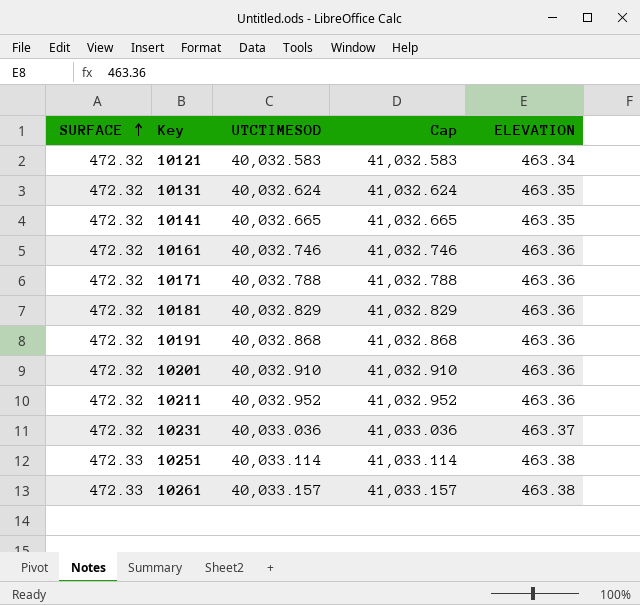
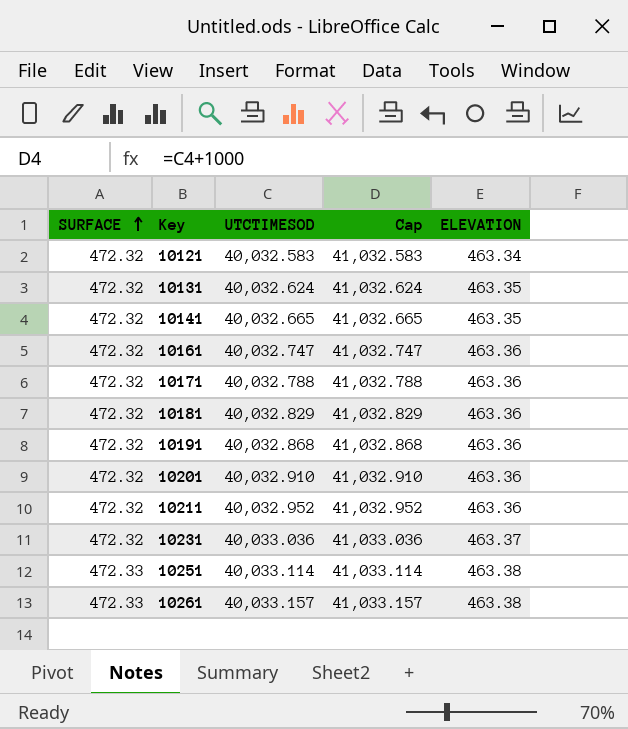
10161 | UTCTIMESOD: 40,032.746 -> 40,032.747
10161 | Cap: 41,032.746 -> 41,032.747

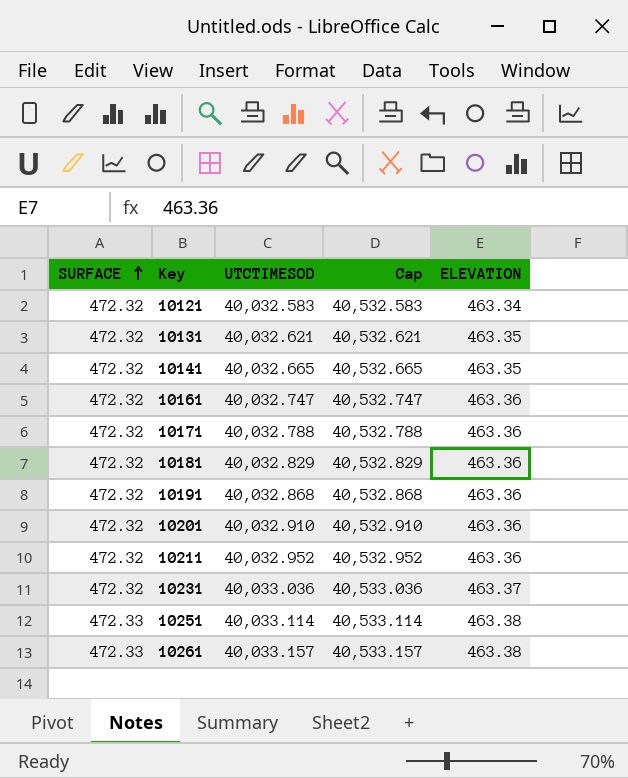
column Cap | formula: [UTCTIMESOD] + 1000 -> [UTCTIMESOD] + 500
10131 | UTCTIMESOD: 40,032.624 -> 40,032.621

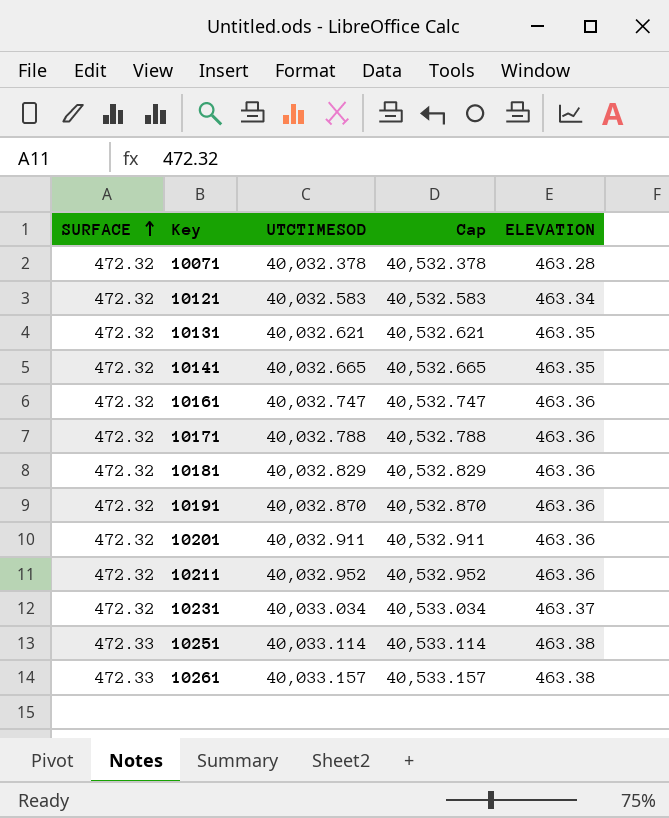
row 10071: none -> 472.32 | 40,032.378 | 40,532.378 | 463.28
10191 | UTCTIMESOD: 40,032.868 -> 40,032.870
10191 | Cap: 40,532.868 -> 40,532.870
10201 | UTCTIMESOD: 40,032.910 -> 40,032.911
10201 | Cap: 40,532.910 -> 40,532.911
10231 | UTCTIMESOD: 40,033.036 -> 40,033.034
10231 | Cap: 40,533.036 -> 40,533.034

